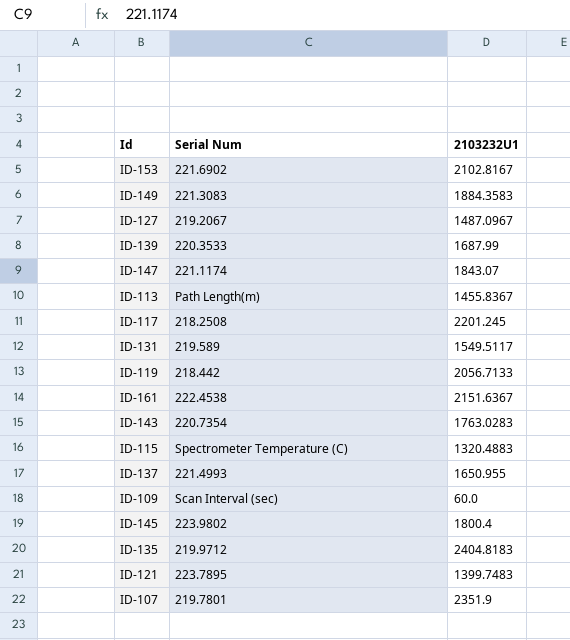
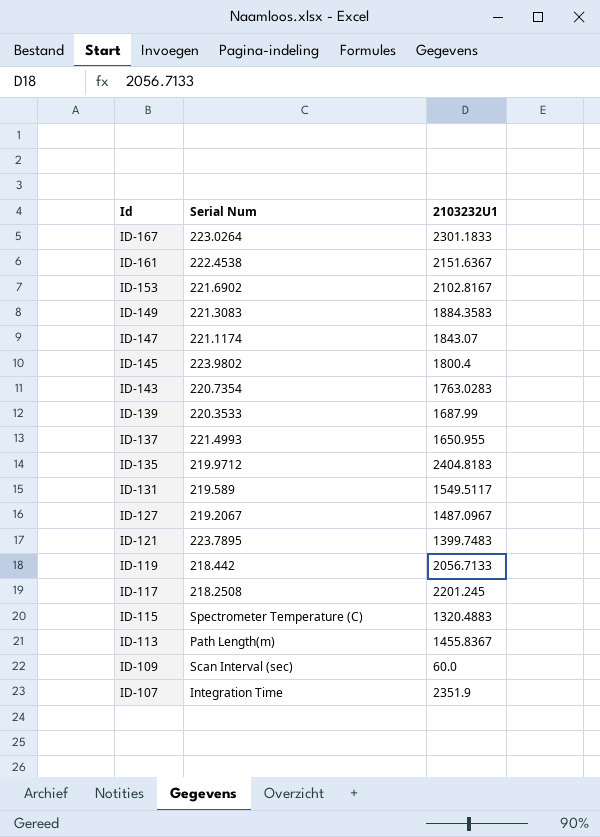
row order: none -> Id descending
row ID-167: none -> 223.0264 | 2301.1833
ID-107 | Serial Num: 219.7801 -> Integration Time

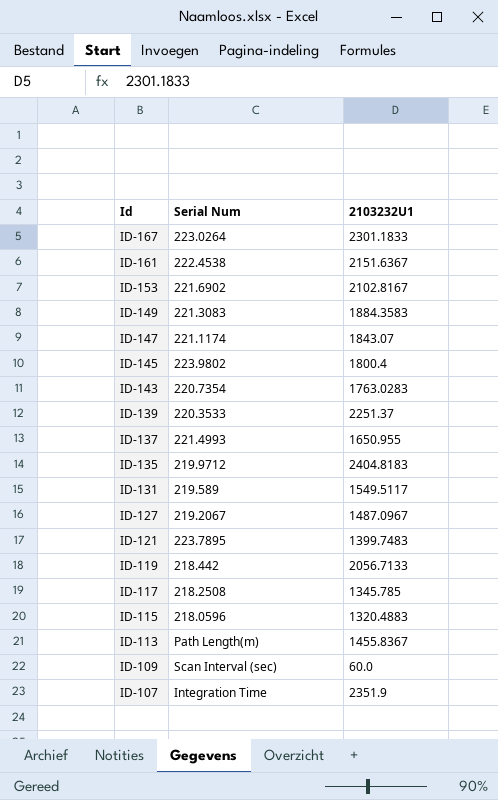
ID-139 | 2103232U1: 1687.99 -> 2251.37
ID-117 | 2103232U1: 2201.245 -> 1345.785
ID-115 | Serial Num: Spectrometer Temperature (C) -> 218.0596

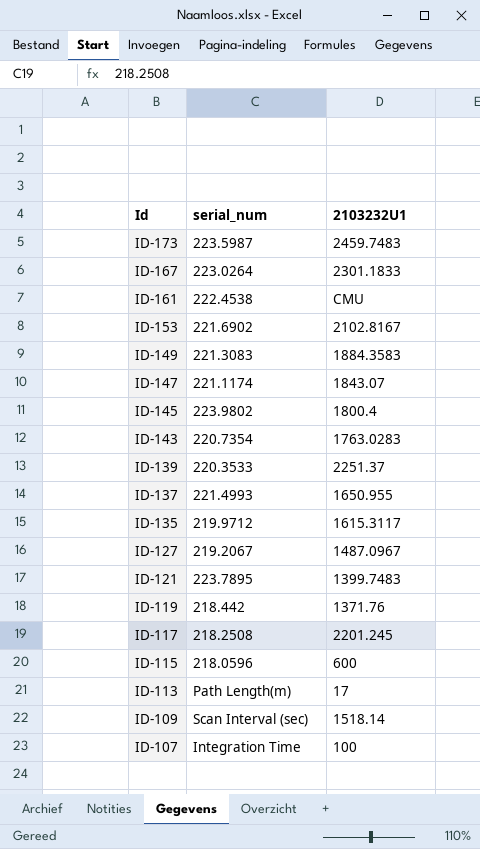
column name: Serial Num -> serial_num
row ID-131: 219.589 | 1549.5117 -> none
row ID-173: none -> 223.5987 | 2459.7483
ID-161 | 2103232U1: 2151.6367 -> CMU
ID-135 | 2103232U1: 2404.8183 -> 1615.3117
ID-119 | 2103232U1: 2056.7133 -> 1371.76
ID-117 | 2103232U1: 1345.785 -> 2201.245
ID-115 | 2103232U1: 1320.4883 -> 600
ID-113 | 2103232U1: 1455.8367 -> 17
ID-109 | 2103232U1: 60.0 -> 1518.14
ID-107 | 2103232U1: 2351.9 -> 100

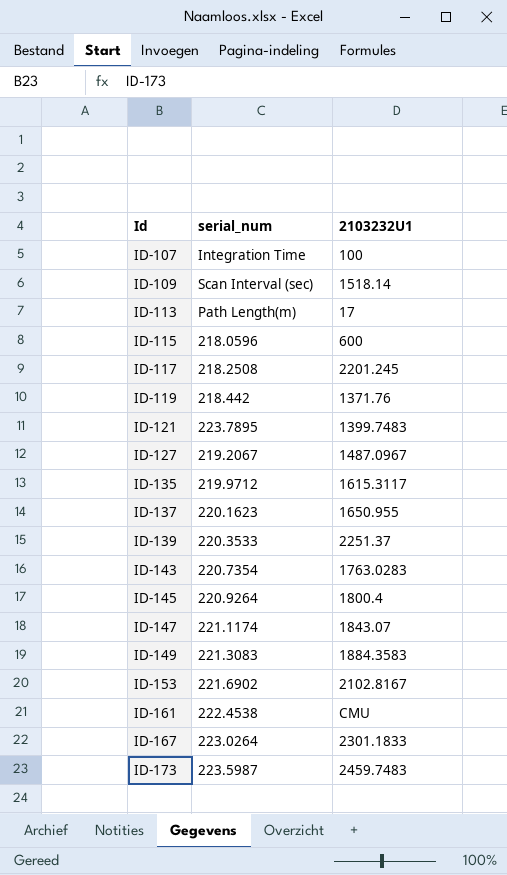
row order: Id descending -> Id ascending
ID-137 | serial_num: 221.4993 -> 220.1623
ID-145 | serial_num: 223.9802 -> 220.9264

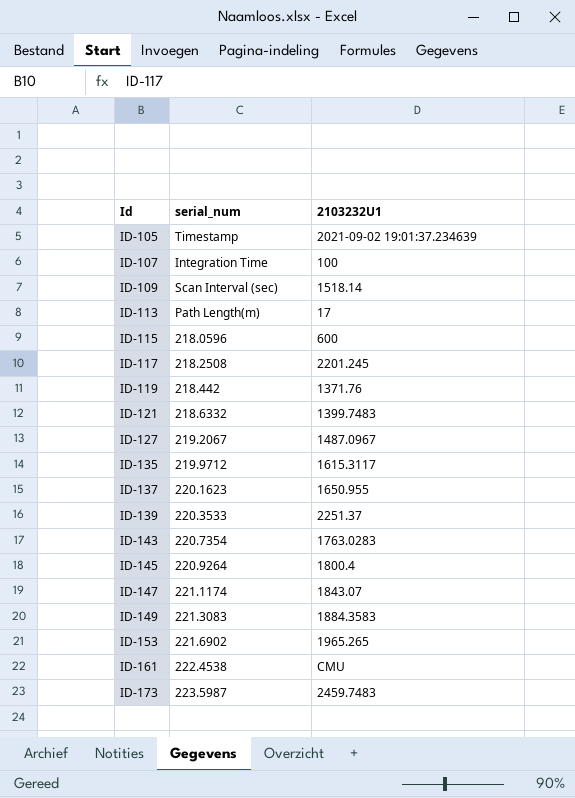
row ID-167: 223.0264 | 2301.1833 -> none
row ID-105: none -> Timestamp | 2021-09-02 19:01:37.234639
ID-121 | serial_num: 223.7895 -> 218.6332
ID-153 | 2103232U1: 2102.8167 -> 1965.265

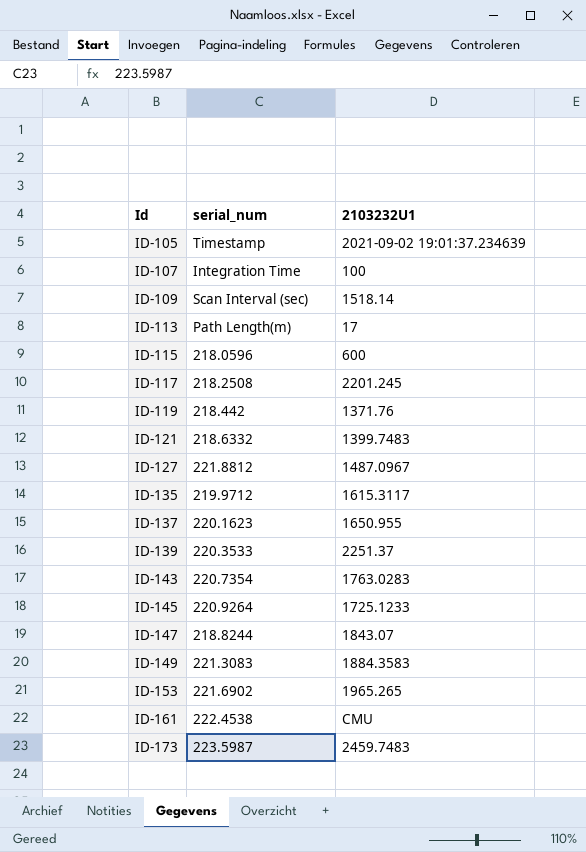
ID-127 | serial_num: 219.2067 -> 221.8812
ID-145 | 2103232U1: 1800.4 -> 1725.1233
ID-147 | serial_num: 221.1174 -> 218.8244

